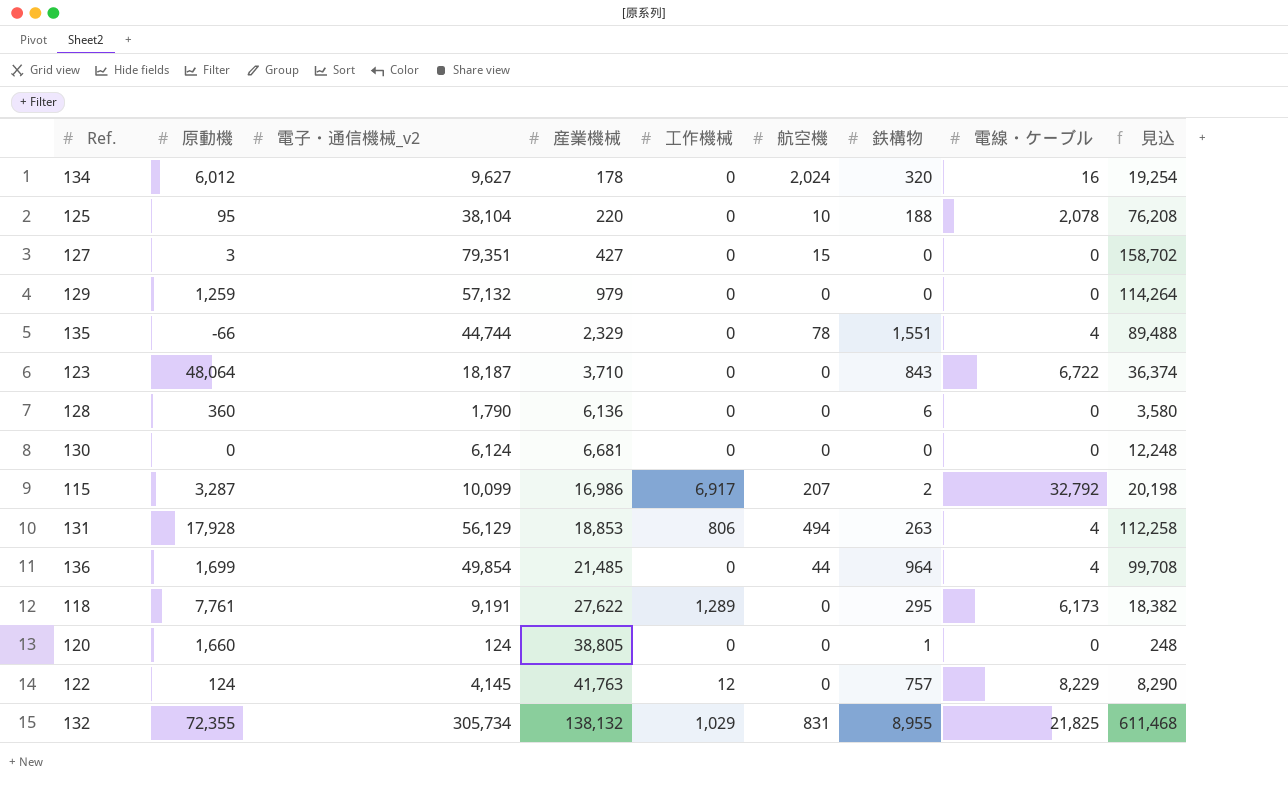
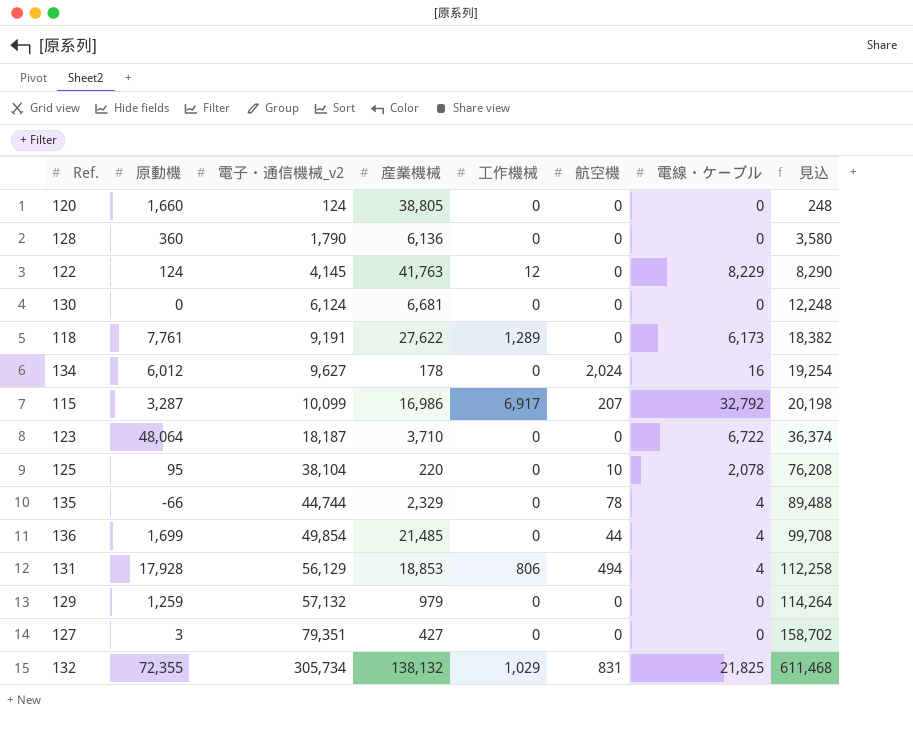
row order: 産業機械 ascending -> 電子・通信機械_v2 ascending
column 鉄構物 | position: 7 -> none
127 | 航空機: 15 -> 0

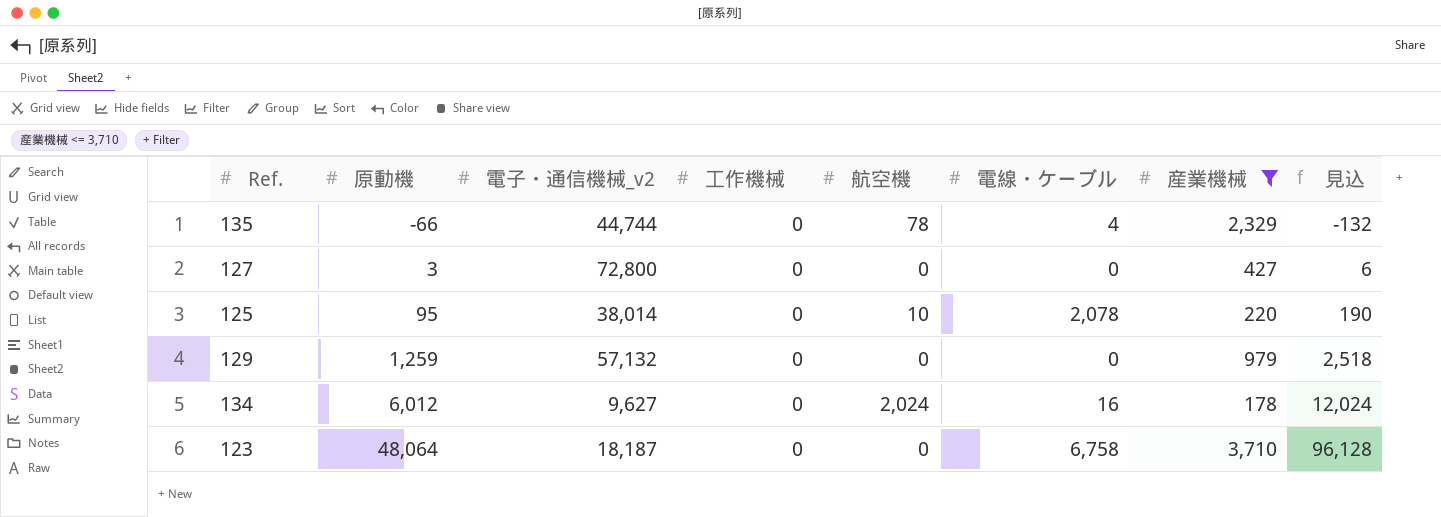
filter: none -> 産業機械 <= 3,710
row order: 電子・通信機械_v2 ascending -> 原動機 ascending
column 産業機械 | position: 4 -> 7
column 見込 | formula: [電子・通信機械_v2] * 2 -> [原動機] * 2
127 | 電子・通信機械_v2: 79,351 -> 72,800
125 | 電子・通信機械_v2: 38,104 -> 38,014
123 | 電線・ケーブル: 6,722 -> 6,758

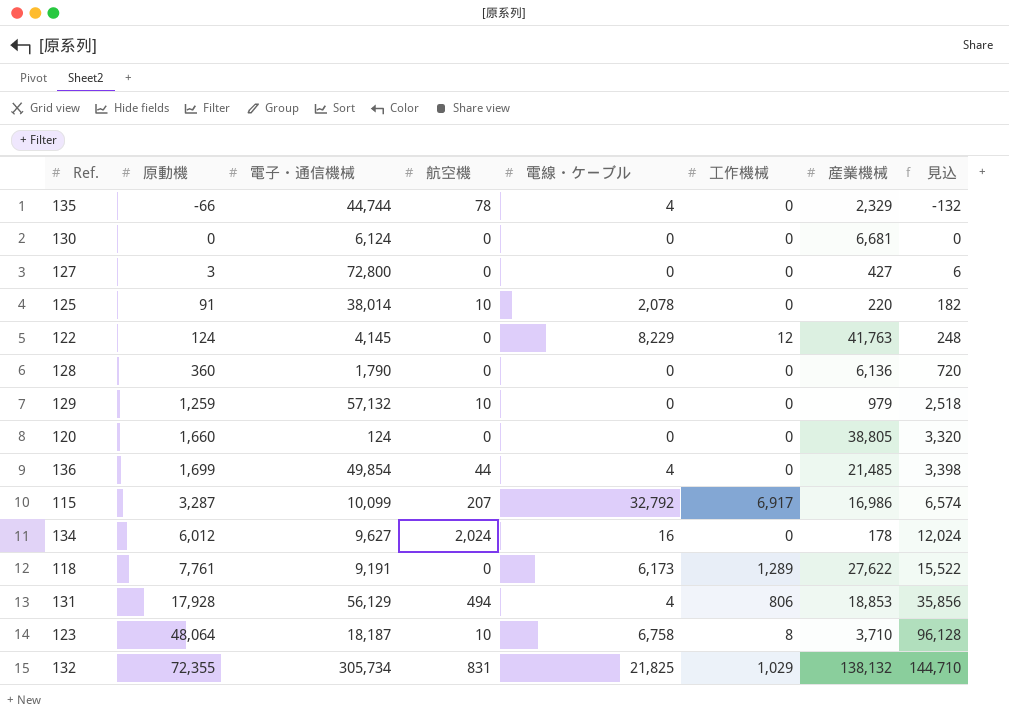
filter: 産業機械 <= 3,710 -> none
column name: 電子・通信機械_v2 -> 電子・通信機械
column 工作機械 | position: 4 -> 6
125 | 原動機: 95 -> 91
125 | 見込: 190 -> 182
129 | 航空機: 0 -> 10
123 | 航空機: 0 -> 10
123 | 工作機械: 0 -> 8

